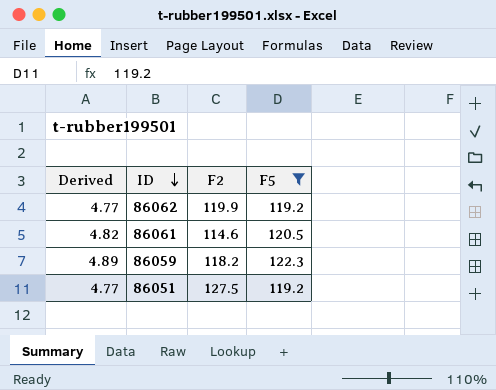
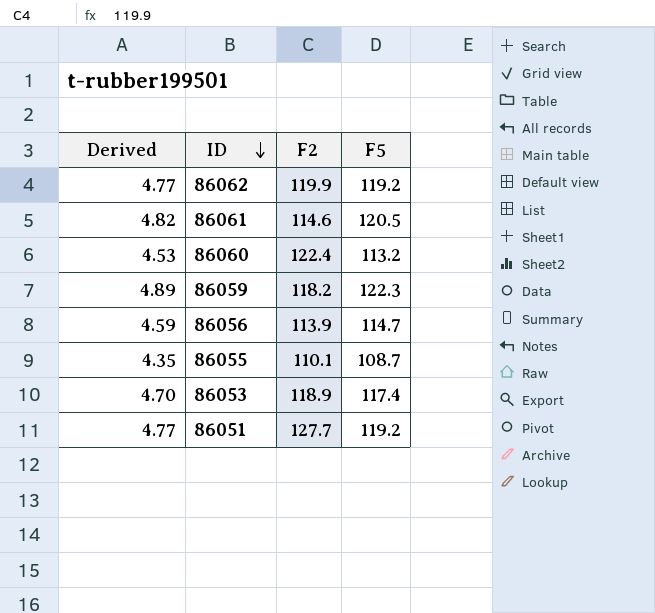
filter: F5 >= 119.2 -> none
86051 | F2: 127.5 -> 127.7

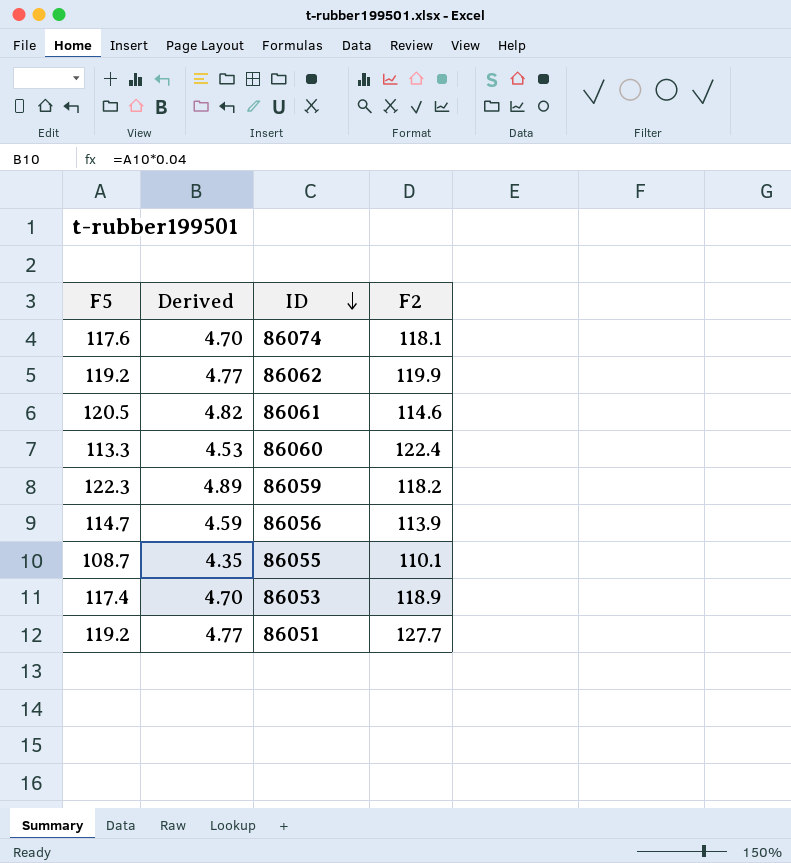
column F5 | position: 4 -> 1
row 86074: none -> 117.6 | 4.70 | 118.1
86060 | F5: 113.2 -> 113.3

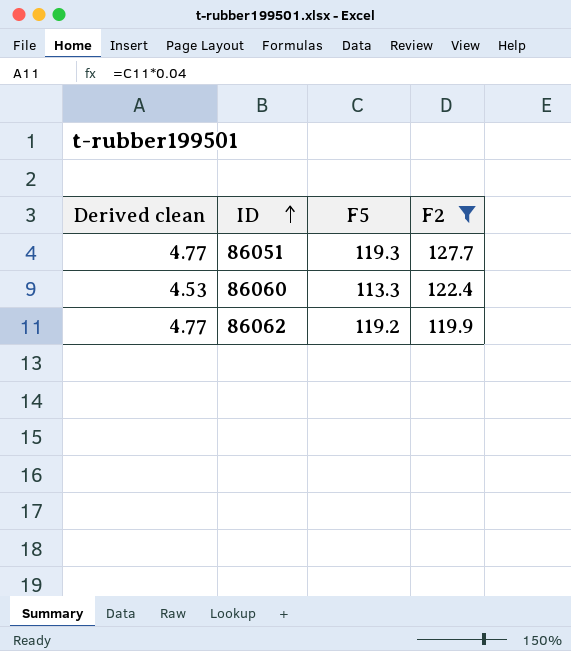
filter: none -> F2 >= 119.9
row order: ID descending -> ID ascending
column name: Derived -> Derived clean
column F5 | position: 1 -> 3
86051 | F5: 119.2 -> 119.3

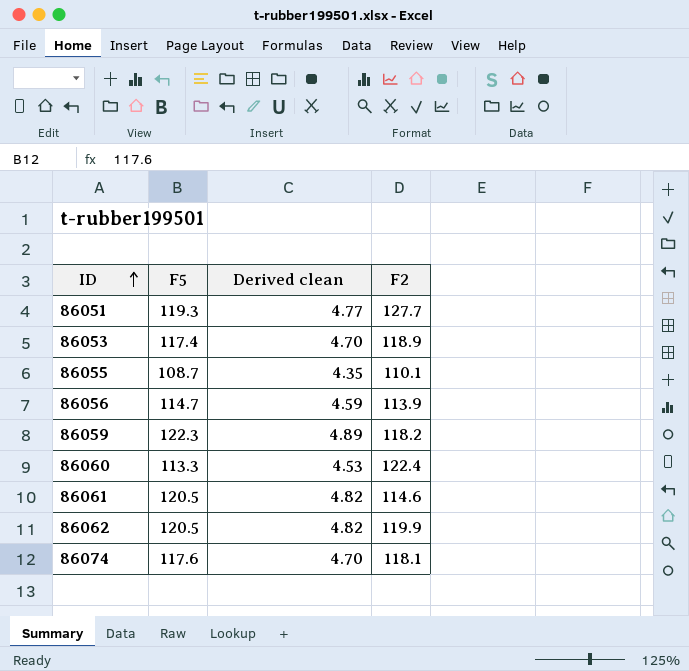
filter: F2 >= 119.9 -> none
column Derived clean | position: 1 -> 3
86062 | F5: 119.2 -> 120.5
86062 | Derived clean: 4.77 -> 4.82

